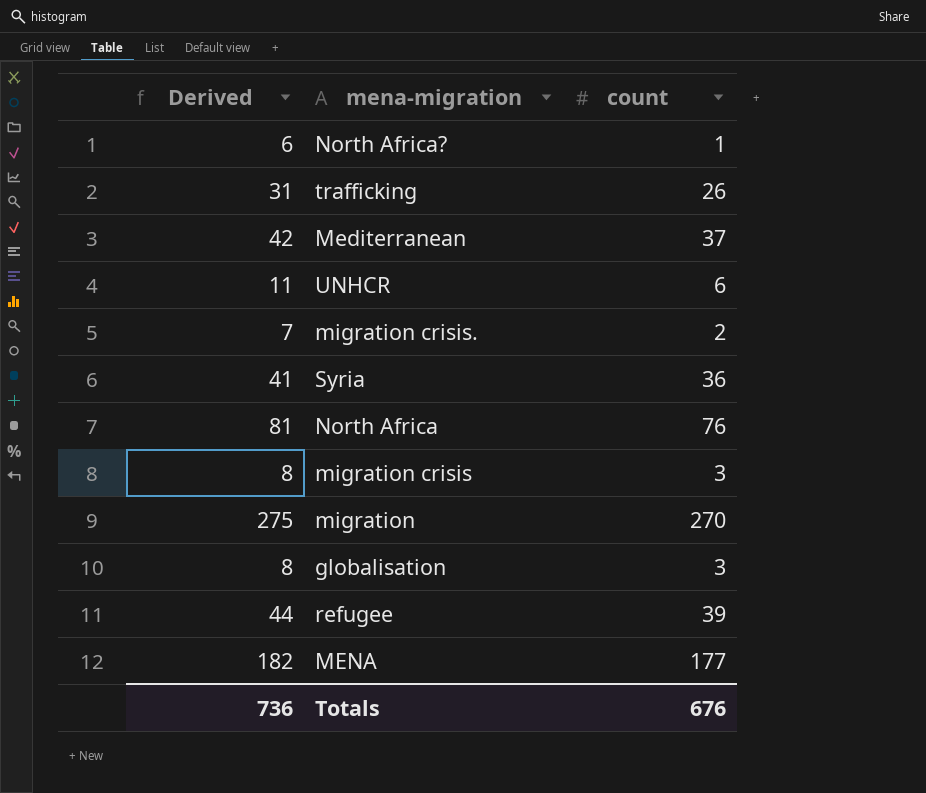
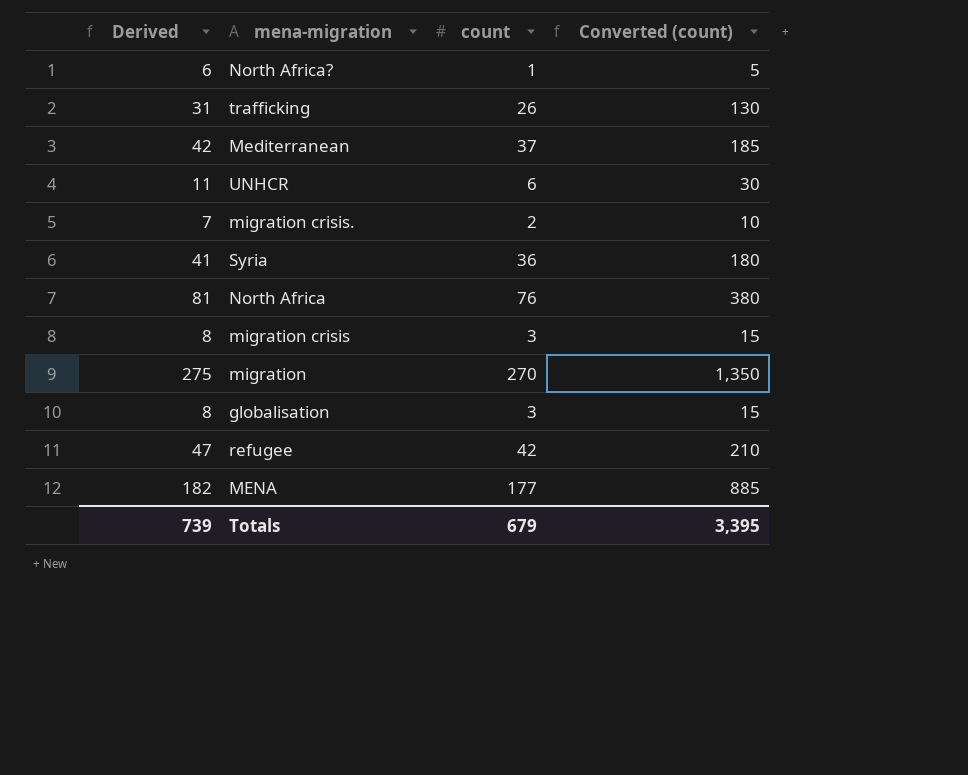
column Converted (count) | formula: none -> [count] * 5
refugee | Derived: 44 -> 47
refugee | count: 39 -> 42
Totals | Derived: 736 -> 739
Totals | count: 676 -> 679

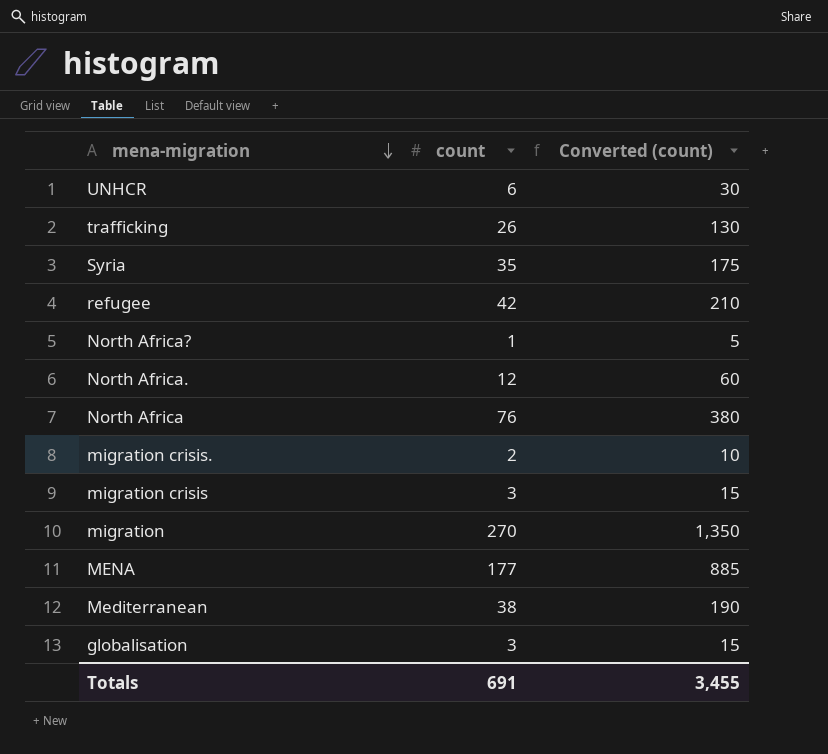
row order: none -> mena-migration descending
column Derived | formula: [count] + 5 -> none
Syria | count: 36 -> 35
Syria | Converted (count): 180 -> 175
row North Africa.: none -> 12 | 60
Mediterranean | count: 37 -> 38
Mediterranean | Converted (count): 185 -> 190
Totals | count: 679 -> 691
Totals | Converted (count): 3,395 -> 3,455

